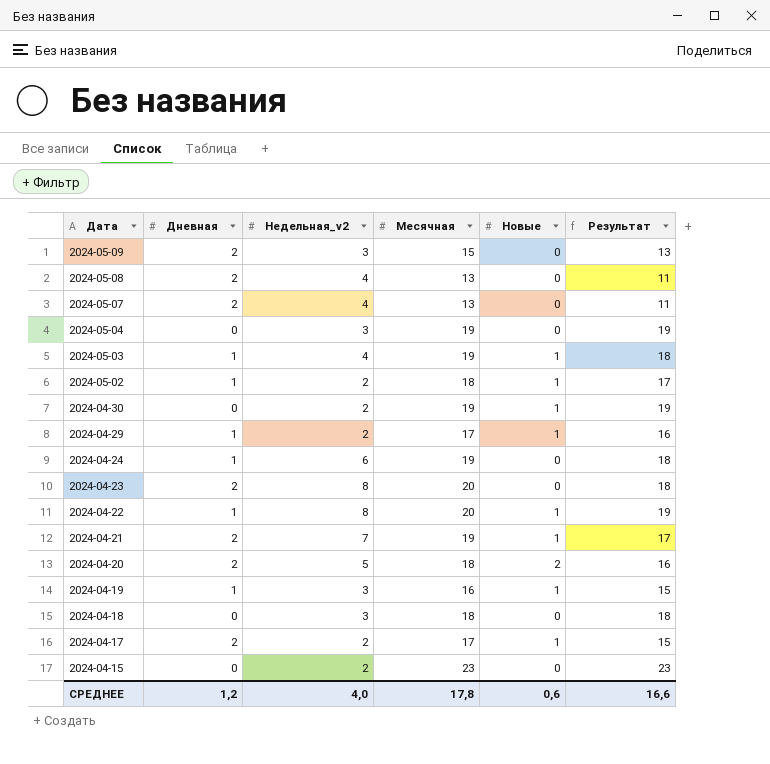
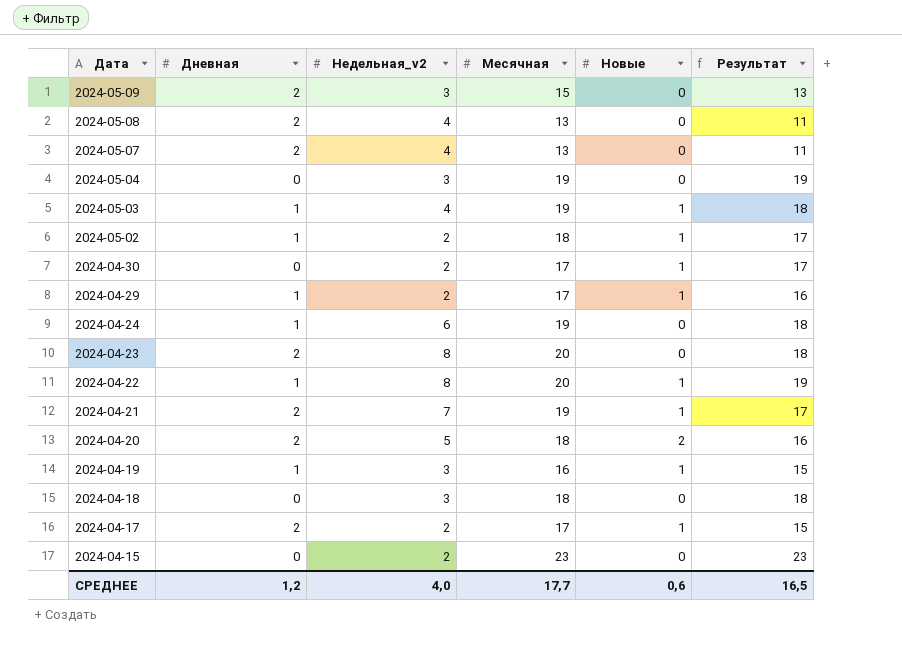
2024-04-30 | Месячная: 19 -> 17
2024-04-30 | Результат: 19 -> 17
СРЕДНЕЕ | Месячная: 17,8 -> 17,7
СРЕДНЕЕ | Результат: 16,6 -> 16,5

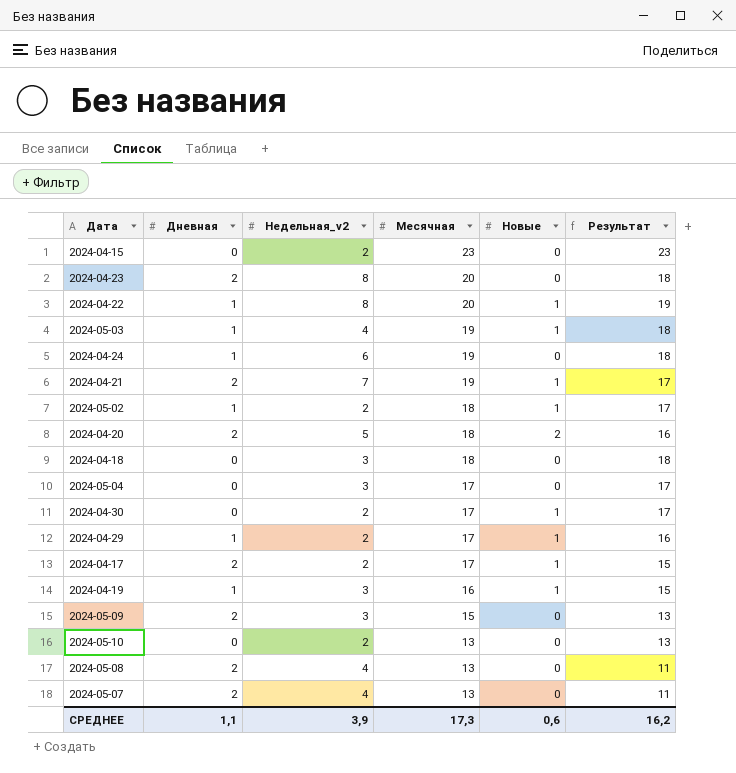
row order: Дата descending -> Месячная descending
2024-05-04 | Месячная: 19 -> 17
2024-05-04 | Результат: 19 -> 17
row 2024-05-10: none -> 0 | 2 | 13 | 0 | 13
СРЕДНЕЕ | Дневная: 1,2 -> 1,1
СРЕДНЕЕ | Недельная_v2: 4,0 -> 3,9
СРЕДНЕЕ | Месячная: 17,7 -> 17,3
СРЕДНЕЕ | Результат: 16,5 -> 16,2

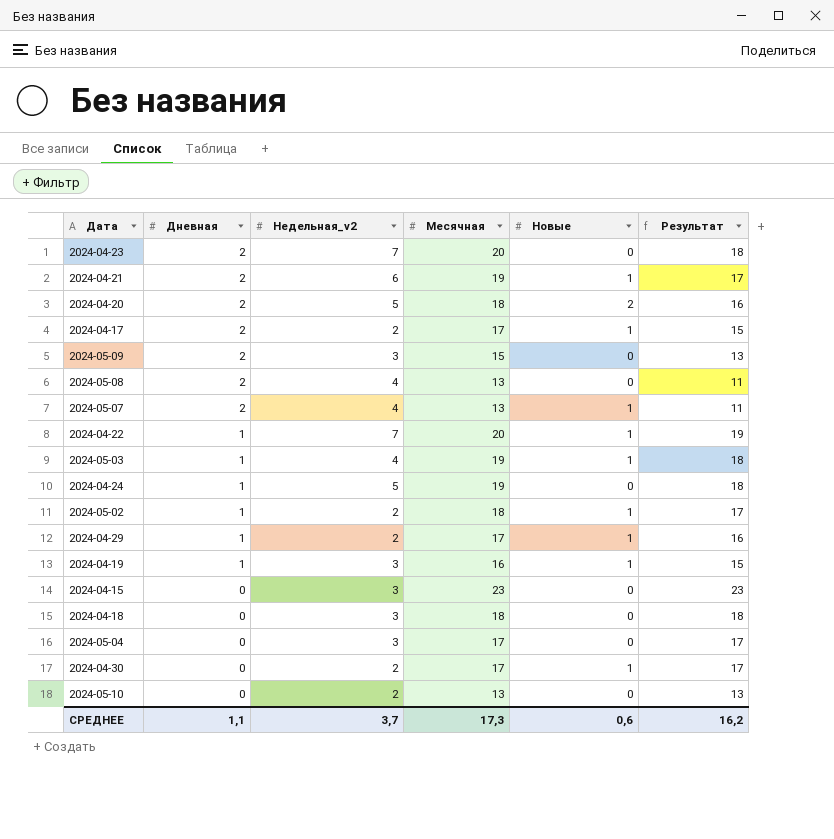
row order: Месячная descending -> Дневная descending
2024-04-23 | Недельная_v2: 8 -> 7
2024-04-21 | Недельная_v2: 7 -> 6
2024-05-07 | Новые: 0 -> 1
2024-04-22 | Недельная_v2: 8 -> 7
2024-04-24 | Недельная_v2: 6 -> 5
2024-04-15 | Недельная_v2: 2 -> 3
СРЕДНЕЕ | Недельная_v2: 3,9 -> 3,7

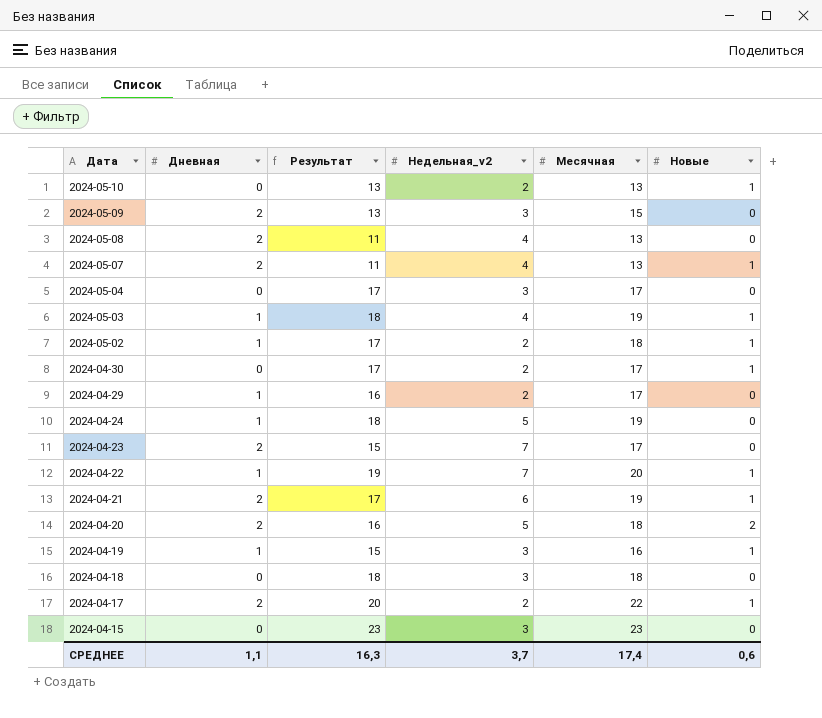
row order: Дневная descending -> Дата descending
column Результат | position: 6 -> 3
2024-05-10 | Новые: 0 -> 1
2024-04-29 | Новые: 1 -> 0
2024-04-23 | Результат: 18 -> 15
2024-04-23 | Месячная: 20 -> 17
2024-04-17 | Результат: 15 -> 20
2024-04-17 | Месячная: 17 -> 22
СРЕДНЕЕ | Результат: 16,2 -> 16,3
СРЕДНЕЕ | Месячная: 17,3 -> 17,4

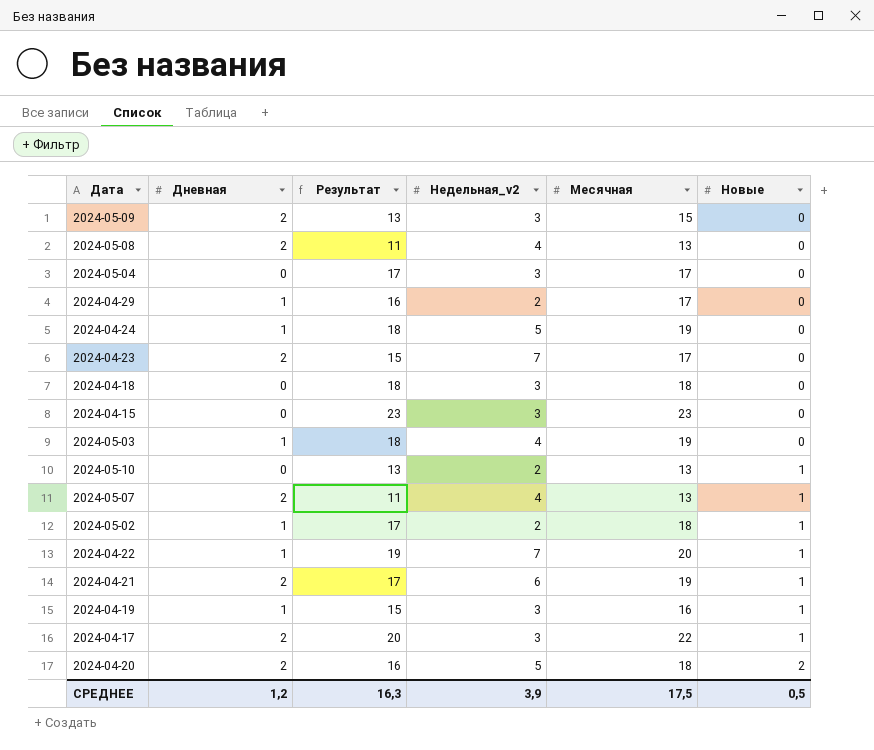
row order: Дата descending -> Новые ascending
row 2024-04-30: 0 | 17 | 2 | 17 | 1 -> none
2024-05-03 | Новые: 1 -> 0
2024-04-17 | Недельная_v2: 2 -> 3
СРЕДНЕЕ | Дневная: 1,1 -> 1,2
СРЕДНЕЕ | Недельная_v2: 3,7 -> 3,9
СРЕДНЕЕ | Месячная: 17,4 -> 17,5
СРЕДНЕЕ | Новые: 0,6 -> 0,5

